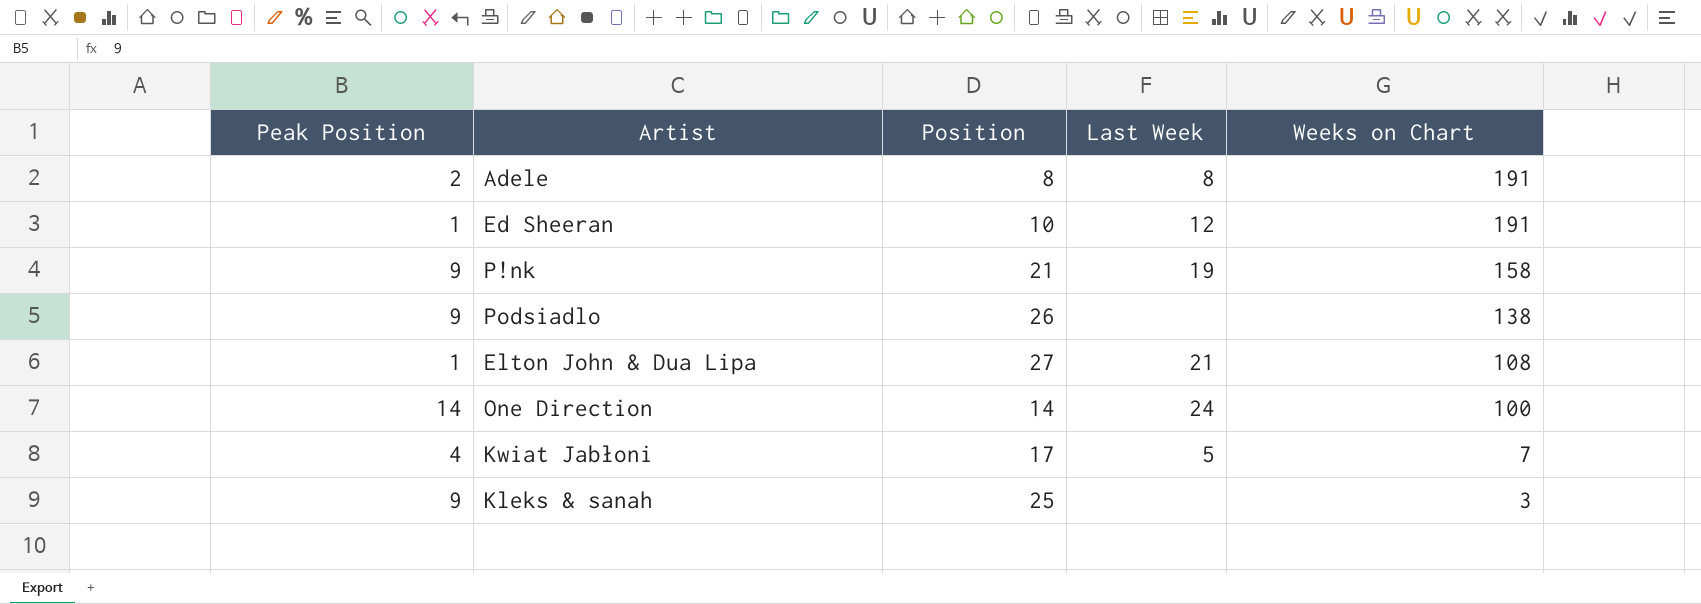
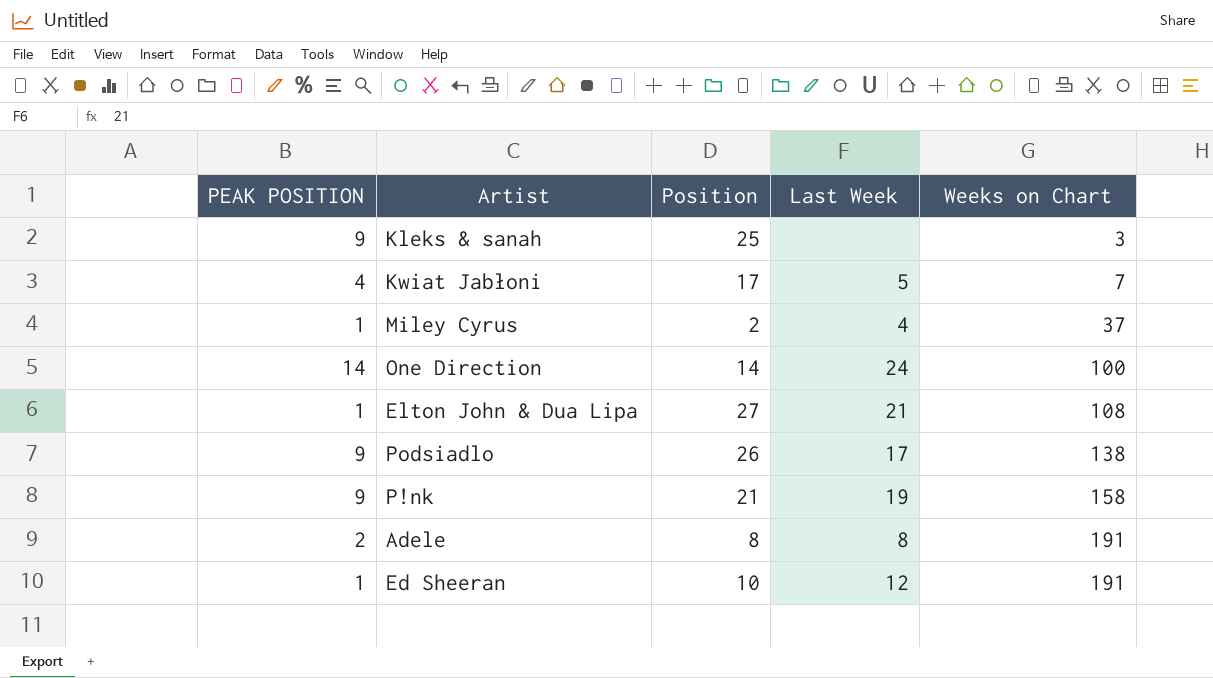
row order: Weeks on Chart descending -> Weeks on Chart ascending
column name: Peak Position -> PEAK POSITION
row Miley Cyrus: none -> 1 | 2 | 4 | 37
Podsiadlo | Last Week: none -> 17

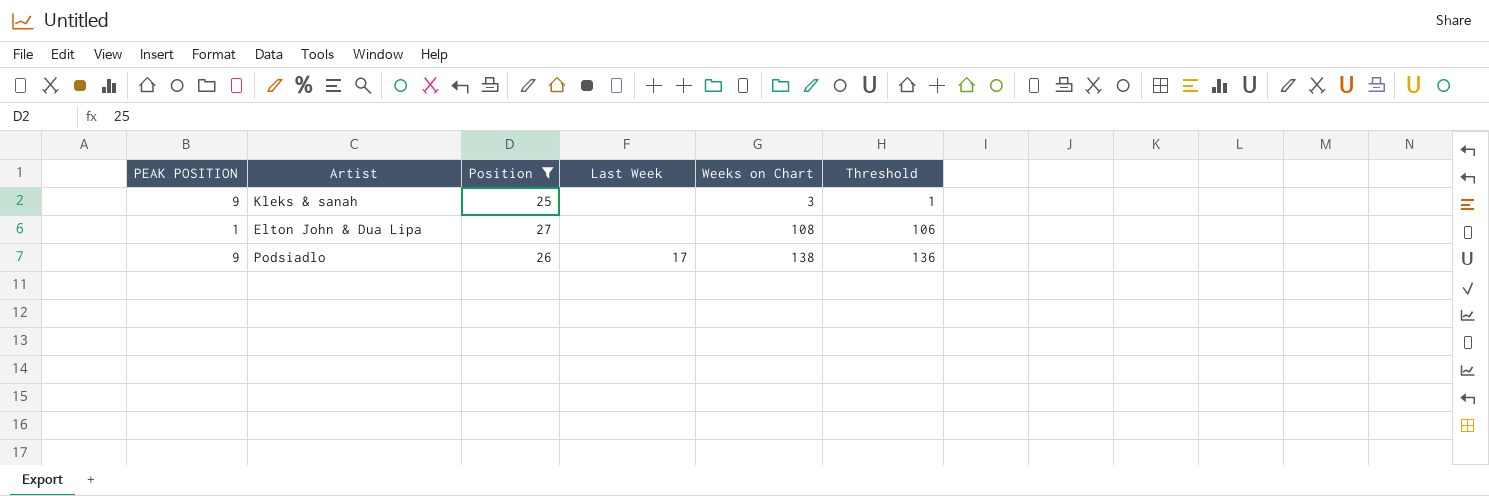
filter: none -> Position >= 25
column Threshold | formula: none -> [Weeks on Chart] - 2
Elton John & Dua Lipa | Last Week: 21 -> none

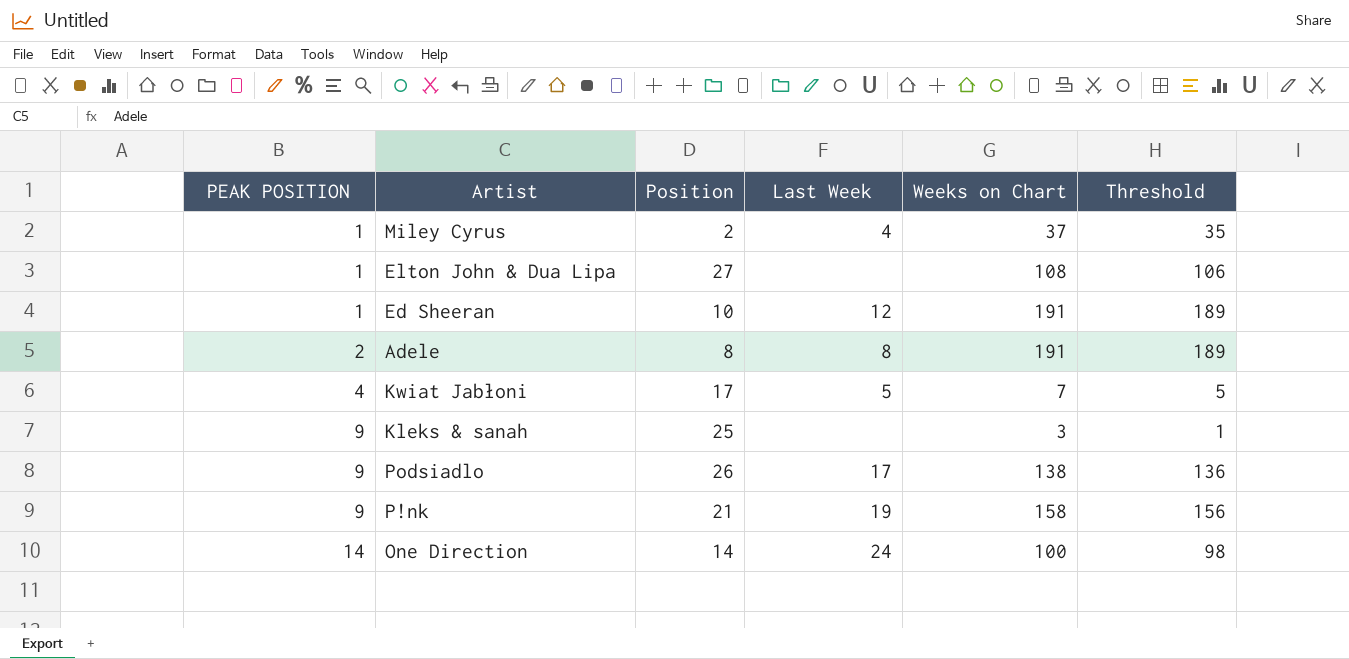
filter: Position >= 25 -> none
row order: Weeks on Chart ascending -> PEAK POSITION ascending

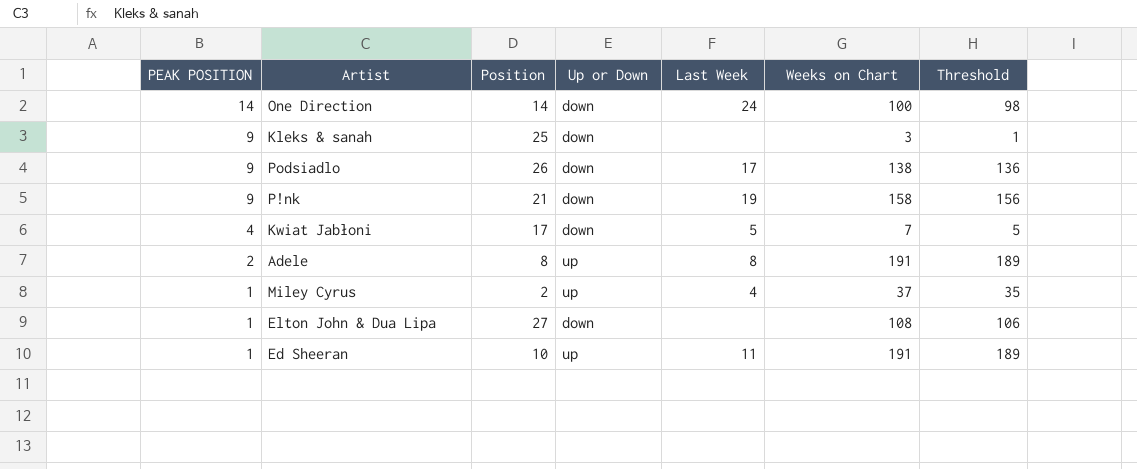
row order: PEAK POSITION ascending -> PEAK POSITION descending
column Up or Down | position: none -> 4
Ed Sheeran | Last Week: 12 -> 11

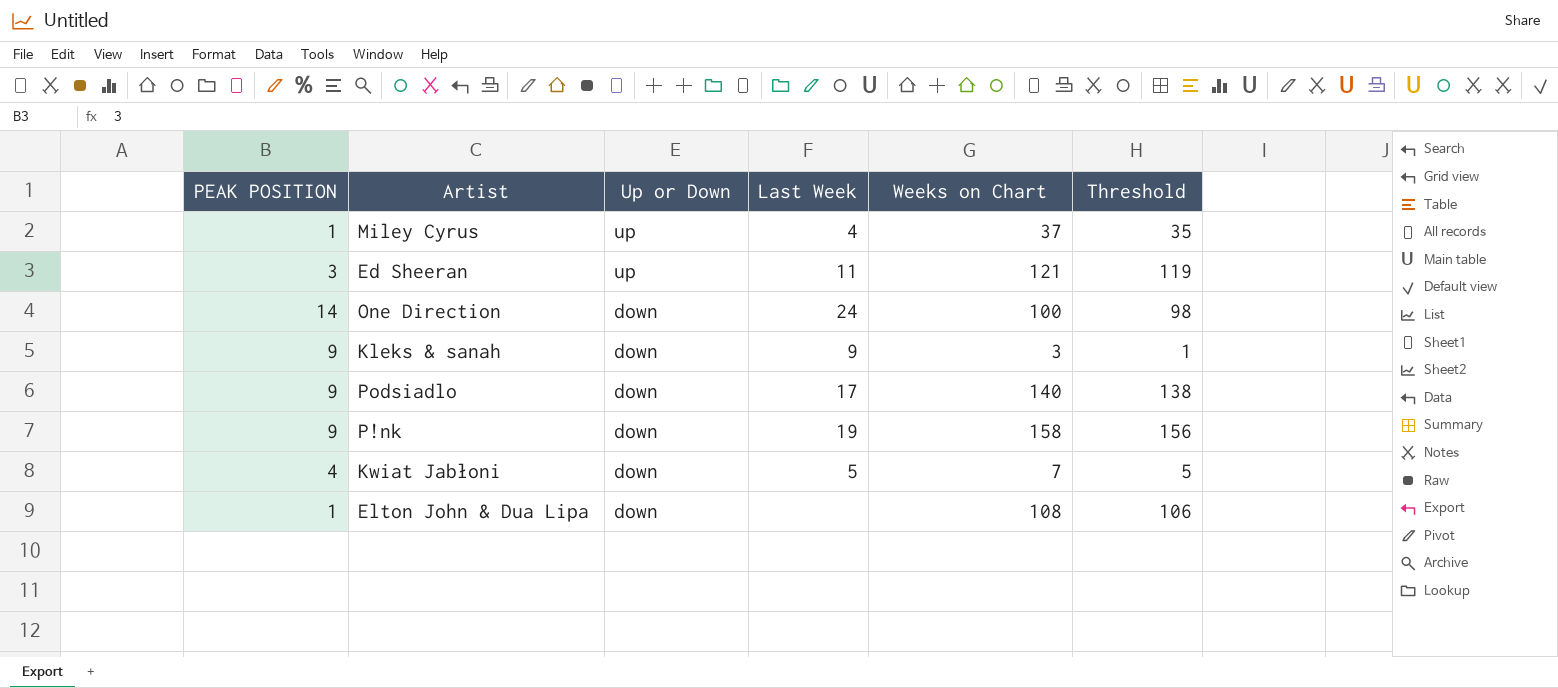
row order: PEAK POSITION descending -> Up or Down descending
column Position | position: 3 -> none
row Adele: 2 | 8 | up | 8 | 191 | 189 -> none
Ed Sheeran | PEAK POSITION: 1 -> 3
Ed Sheeran | Weeks on Chart: 191 -> 121
Ed Sheeran | Threshold: 189 -> 119
Kleks & sanah | Last Week: none -> 9
Podsiadlo | Weeks on Chart: 138 -> 140
Podsiadlo | Threshold: 136 -> 138

